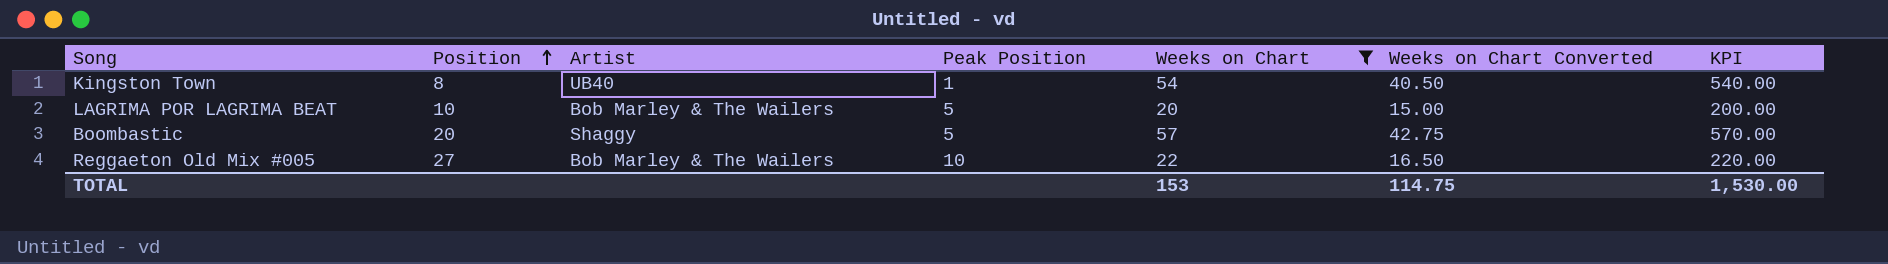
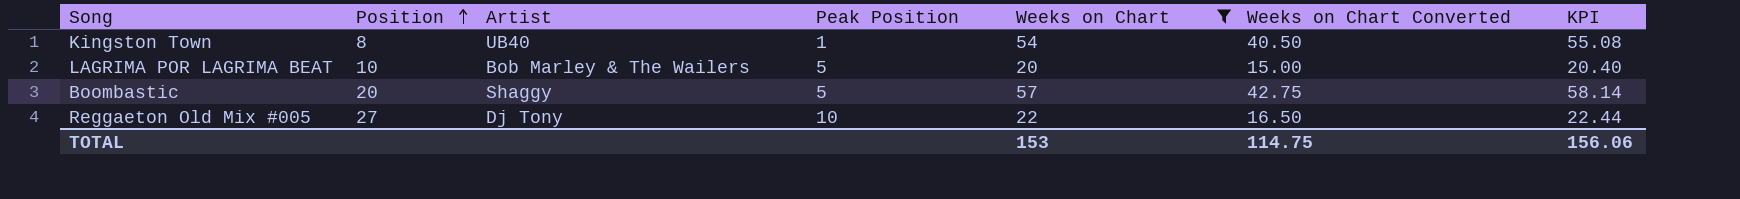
column KPI | formula: [Weeks on Chart] * 10 -> [Weeks on Chart] * 1.02
Reggaeton Old Mix #005 | Artist: Bob Marley & The Wailers -> Dj Tony
TOTAL | KPI: 1,530.00 -> 156.06

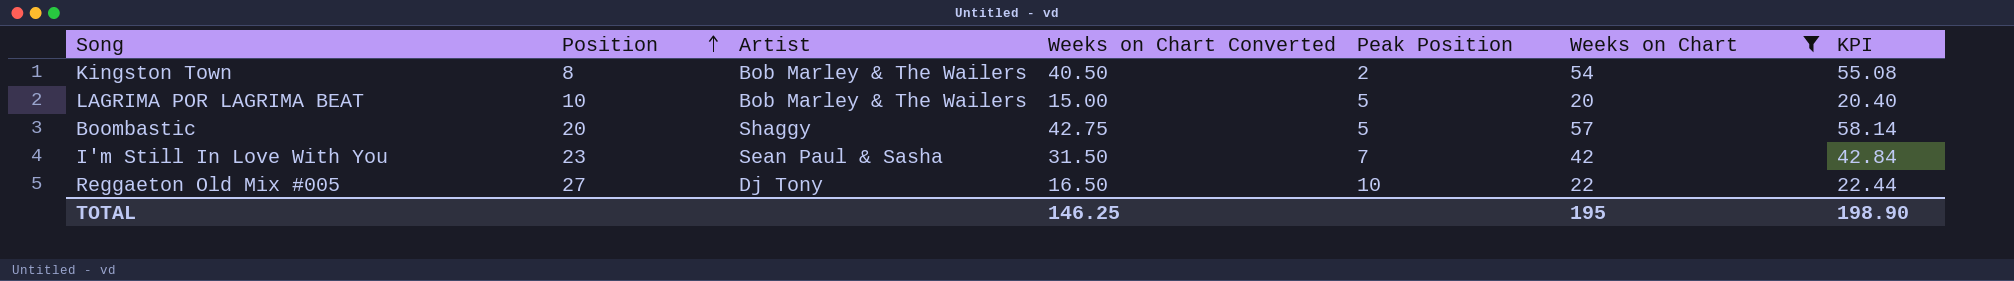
column Weeks on Chart Converted | position: 6 -> 4
Kingston Town | Artist: UB40 -> Bob Marley & The Wailers
Kingston Town | Peak Position: 1 -> 2
row I'm Still In Love With You: none -> 23 | Sean Paul & Sasha | 31.50 | 7 | 42 | 42.84
TOTAL | Weeks on Chart Converted: 114.75 -> 146.25
TOTAL | Weeks on Chart: 153 -> 195
TOTAL | KPI: 156.06 -> 198.90

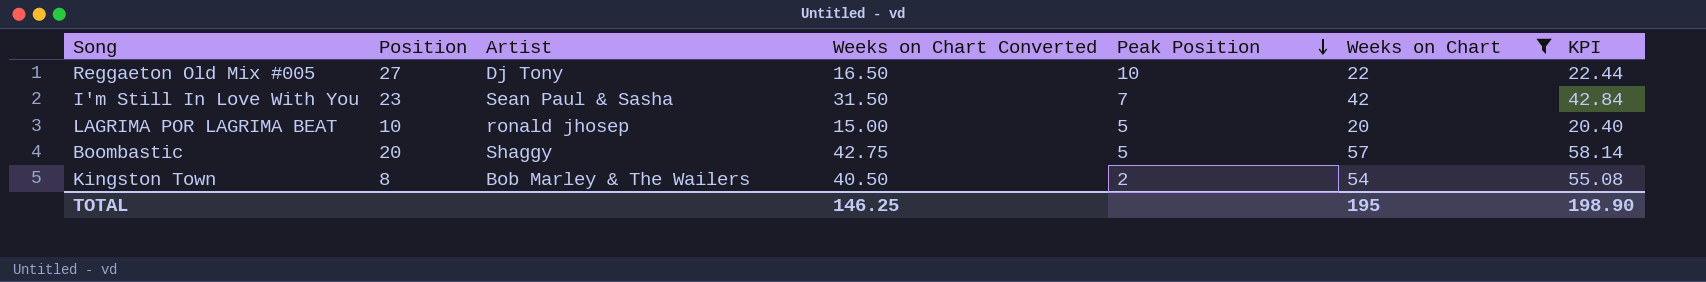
row order: Position ascending -> Peak Position descending
LAGRIMA POR LAGRIMA BEAT | Artist: Bob Marley & The Wailers -> ronald jhosep

